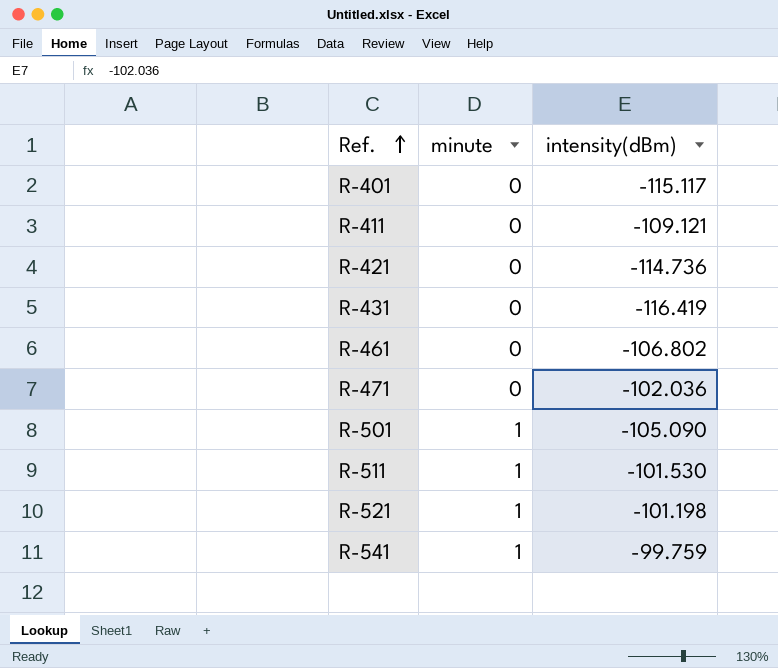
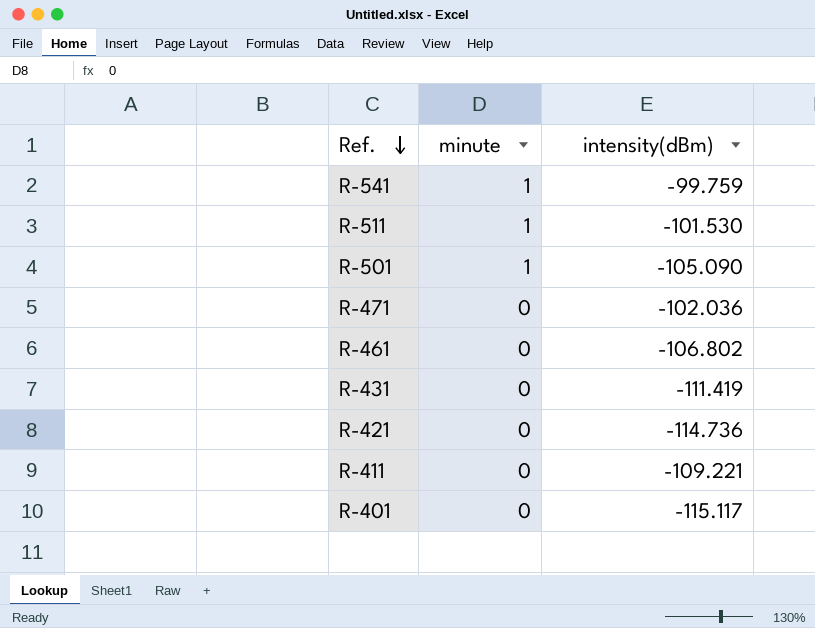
row order: Ref. ascending -> Ref. descending
row R-521: 1 | -101.198 -> none
R-431 | intensity(dBm): -116.419 -> -111.419
R-411 | intensity(dBm): -109.121 -> -109.221

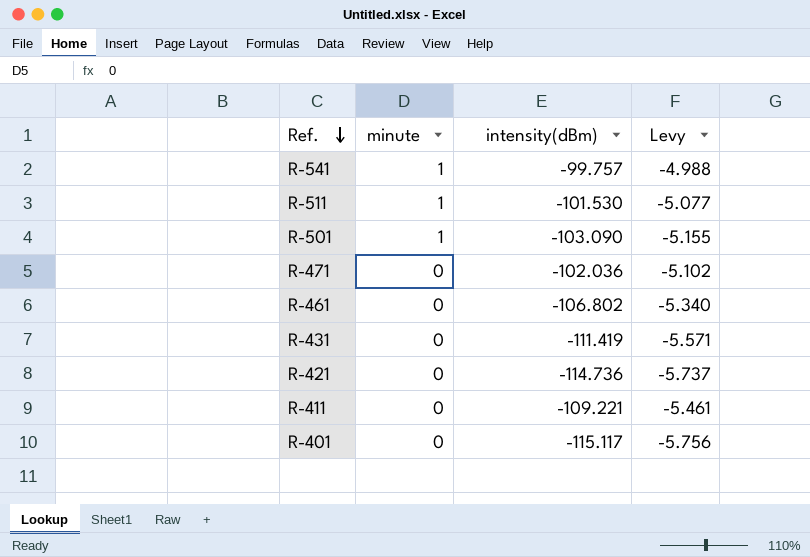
column Levy | formula: none -> [intensity(dBm)] * 0.05
R-541 | intensity(dBm): -99.759 -> -99.757
R-501 | intensity(dBm): -105.090 -> -103.090

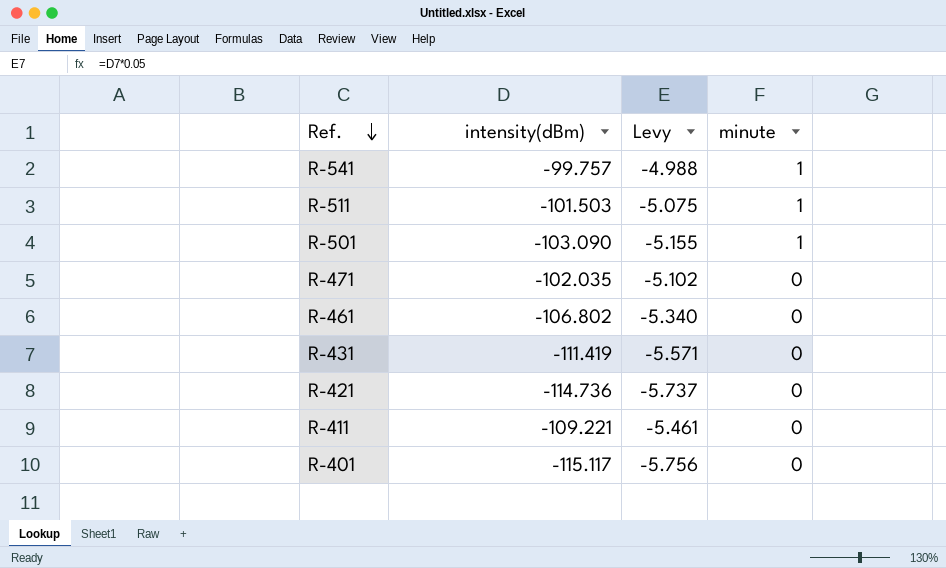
column minute | position: 2 -> 4
R-511 | intensity(dBm): -101.530 -> -101.503
R-511 | Levy: -5.077 -> -5.075
R-471 | intensity(dBm): -102.036 -> -102.035

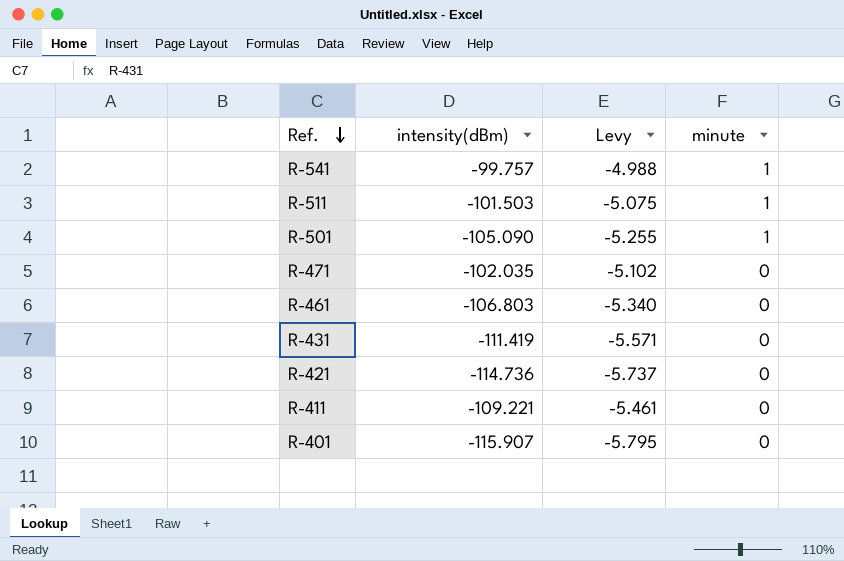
R-501 | intensity(dBm): -103.090 -> -105.090
R-501 | Levy: -5.155 -> -5.255
R-461 | intensity(dBm): -106.802 -> -106.803
R-401 | intensity(dBm): -115.117 -> -115.907
R-401 | Levy: -5.756 -> -5.795

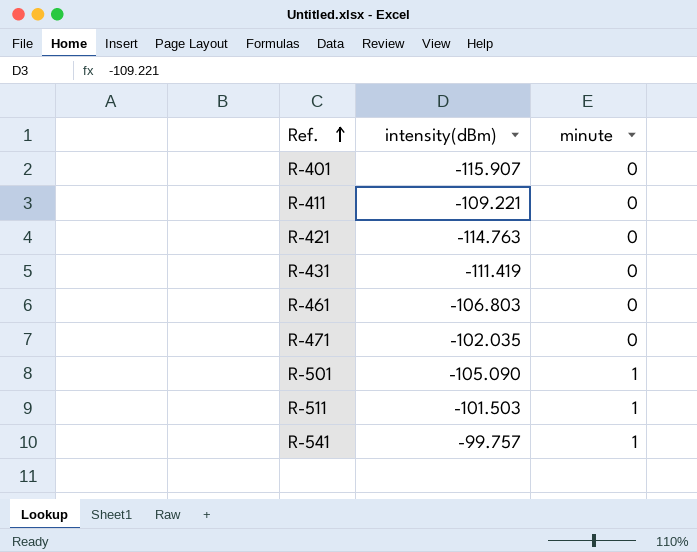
row order: Ref. descending -> Ref. ascending
column Levy | formula: [intensity(dBm)] * 0.05 -> none
R-421 | intensity(dBm): -114.736 -> -114.763

